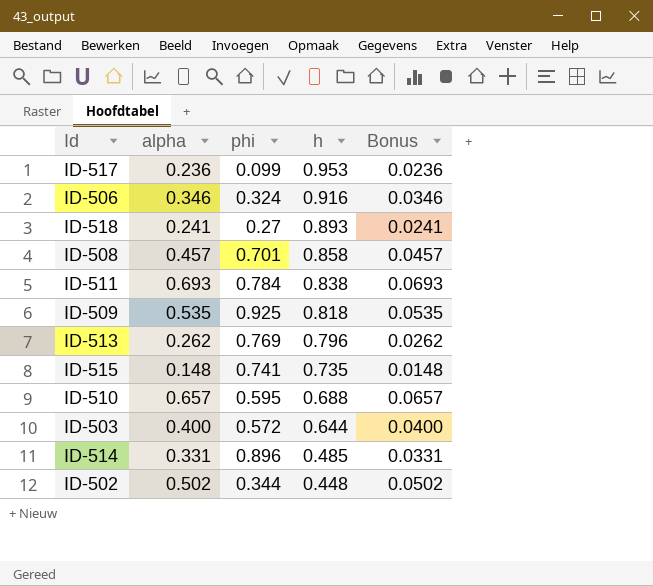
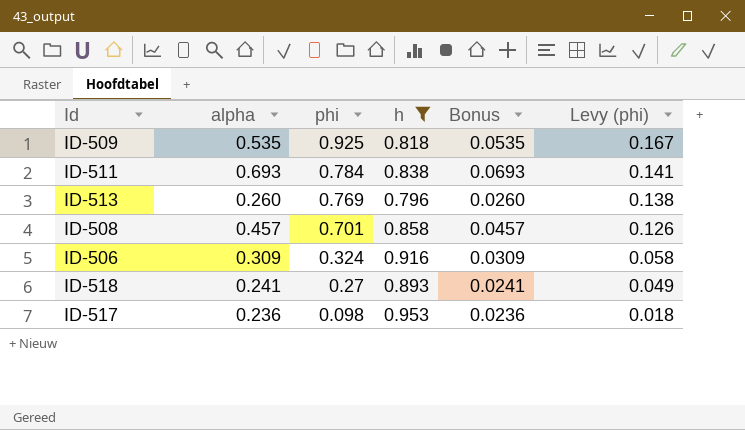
filter: none -> h >= 0.796
row order: h descending -> phi descending
column Levy (phi) | formula: none -> [phi] * 0.18
ID-513 | alpha: 0.262 -> 0.260
ID-513 | Bonus: 0.0262 -> 0.0260
ID-506 | alpha: 0.346 -> 0.309
ID-506 | Bonus: 0.0346 -> 0.0309
ID-517 | phi: 0.099 -> 0.098

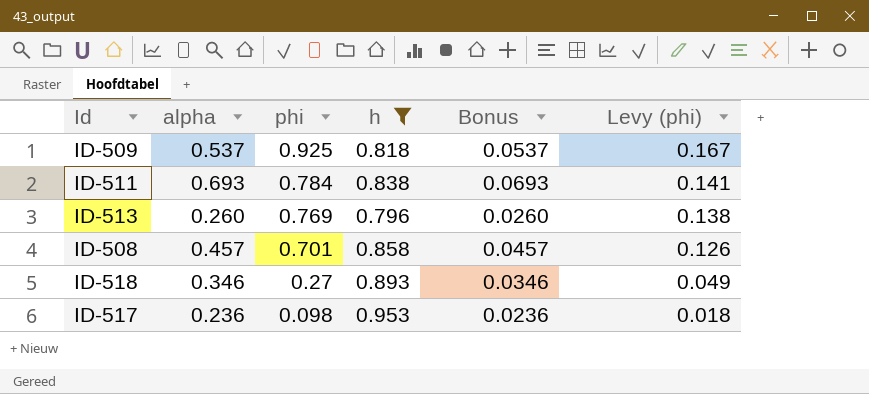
row ID-506: 0.309 | 0.324 | 0.916 | 0.0309 | 0.058 -> none
ID-509 | alpha: 0.535 -> 0.537
ID-509 | Bonus: 0.0535 -> 0.0537
ID-518 | alpha: 0.241 -> 0.346
ID-518 | Bonus: 0.0241 -> 0.0346

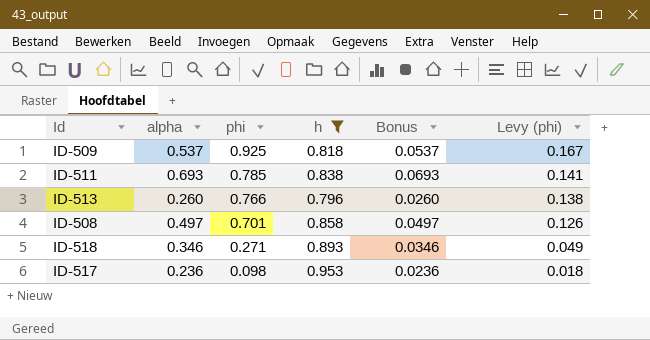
ID-511 | phi: 0.784 -> 0.785
ID-513 | phi: 0.769 -> 0.766
ID-508 | alpha: 0.457 -> 0.497
ID-508 | Bonus: 0.0457 -> 0.0497
ID-518 | phi: 0.27 -> 0.271

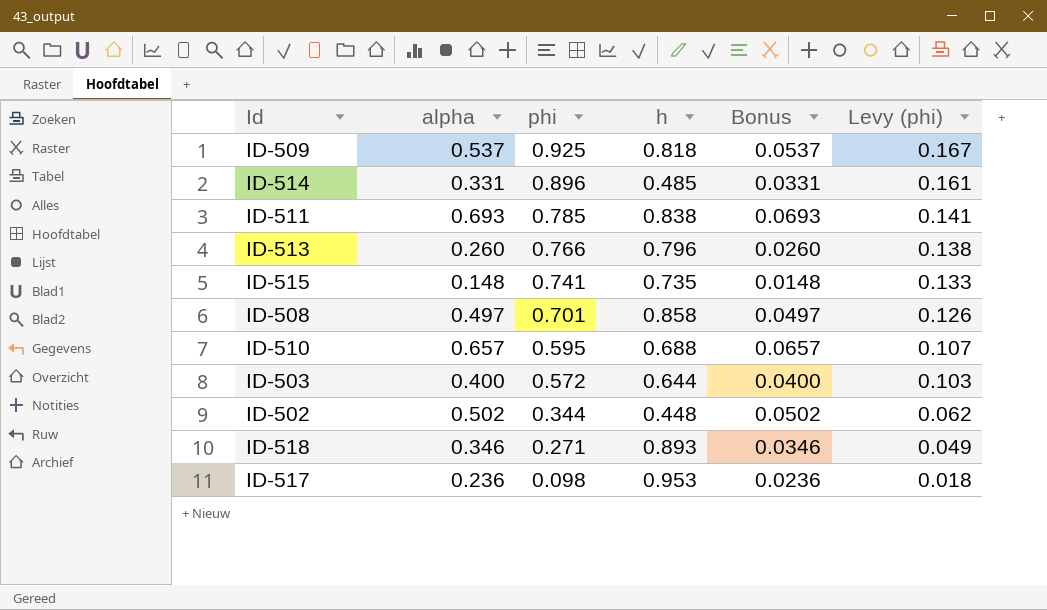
filter: h >= 0.796 -> none

